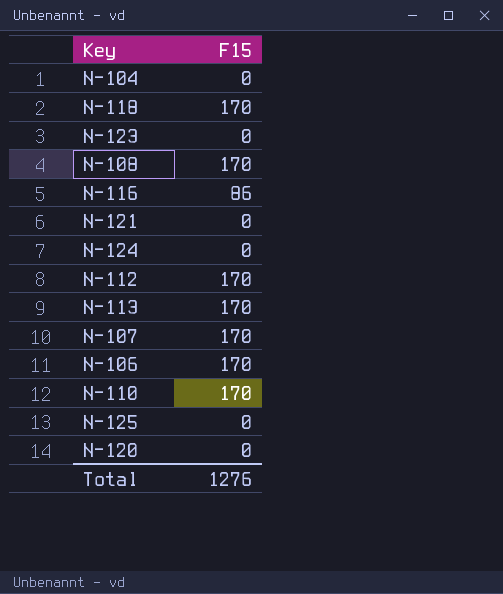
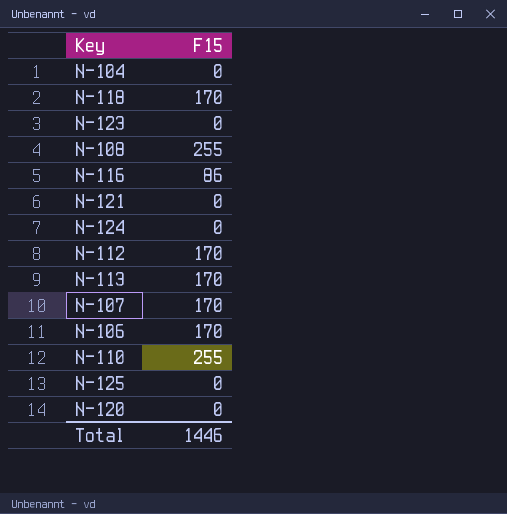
N-108 | F15: 170 -> 255
N-110 | F15: 170 -> 255
Total | F15: 1276 -> 1446

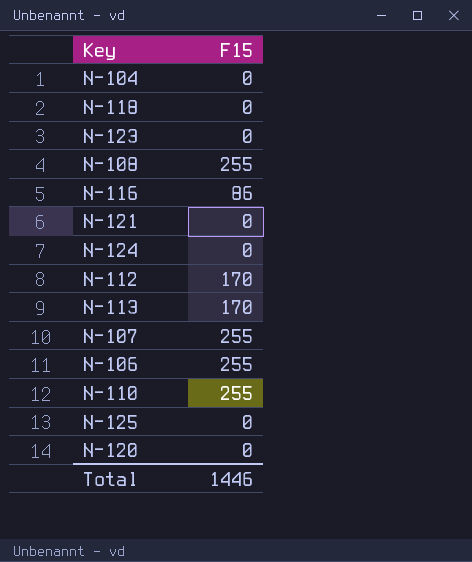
N-118 | F15: 170 -> 0
N-107 | F15: 170 -> 255
N-106 | F15: 170 -> 255

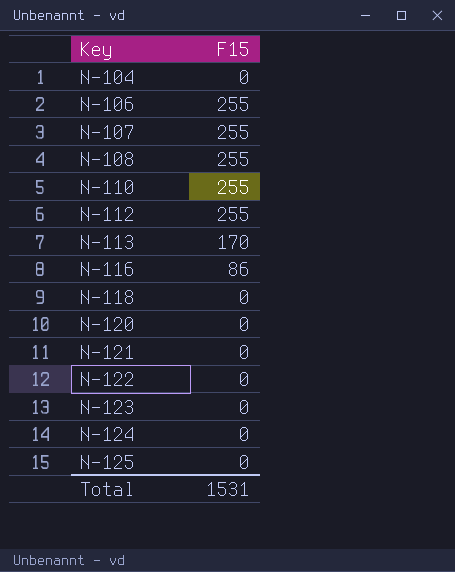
row order: none -> Key ascending
N-112 | F15: 170 -> 255
row N-122: none -> 0
Total | F15: 1446 -> 1531

